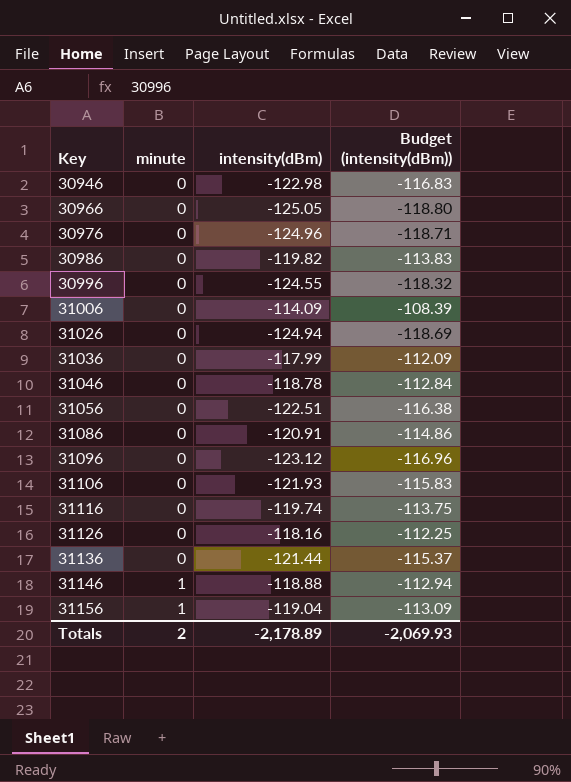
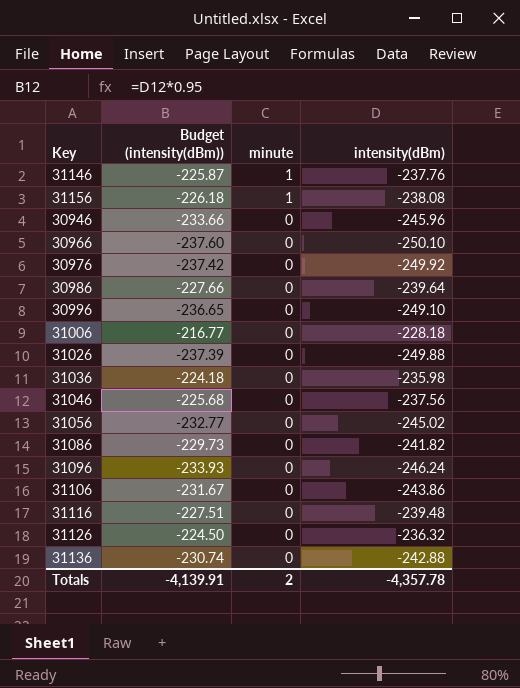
row order: Key ascending -> minute descending
column Budget (intensity(dBm)) | position: 4 -> 2
31146 | Budget (intensity(dBm)): -112.94 -> -225.87
31146 | intensity(dBm): -118.88 -> -237.76
31156 | Budget (intensity(dBm)): -113.09 -> -226.18
31156 | intensity(dBm): -119.04 -> -238.08
30946 | Budget (intensity(dBm)): -116.83 -> -233.66
30946 | intensity(dBm): -122.98 -> -245.96
30966 | Budget (intensity(dBm)): -118.80 -> -237.60
30966 | intensity(dBm): -125.05 -> -250.10
30976 | Budget (intensity(dBm)): -118.71 -> -237.42
30976 | intensity(dBm): -124.96 -> -249.92
30986 | Budget (intensity(dBm)): -113.83 -> -227.66
30986 | intensity(dBm): -119.82 -> -239.64
30996 | Budget (intensity(dBm)): -118.32 -> -236.65
30996 | intensity(dBm): -124.55 -> -249.10
31006 | Budget (intensity(dBm)): -108.39 -> -216.77
31006 | intensity(dBm): -114.09 -> -228.18
31026 | Budget (intensity(dBm)): -118.69 -> -237.39
31026 | intensity(dBm): -124.94 -> -249.88
31036 | Budget (intensity(dBm)): -112.09 -> -224.18
31036 | intensity(dBm): -117.99 -> -235.98
31046 | Budget (intensity(dBm)): -112.84 -> -225.68
31046 | intensity(dBm): -118.78 -> -237.56
31056 | Budget (intensity(dBm)): -116.38 -> -232.77
31056 | intensity(dBm): -122.51 -> -245.02
31086 | Budget (intensity(dBm)): -114.86 -> -229.73
31086 | intensity(dBm): -120.91 -> -241.82
31096 | Budget (intensity(dBm)): -116.96 -> -233.93
31096 | intensity(dBm): -123.12 -> -246.24
31106 | Budget (intensity(dBm)): -115.83 -> -231.67
31106 | intensity(dBm): -121.93 -> -243.86
31116 | Budget (intensity(dBm)): -113.75 -> -227.51
31116 | intensity(dBm): -119.74 -> -239.48
31126 | Budget (intensity(dBm)): -112.25 -> -224.50
31126 | intensity(dBm): -118.16 -> -236.32
31136 | Budget (intensity(dBm)): -115.37 -> -230.74
31136 | intensity(dBm): -121.44 -> -242.88
Totals | Budget (intensity(dBm)): -2,069.93 -> -4,139.91
Totals | intensity(dBm): -2,178.89 -> -4,357.78

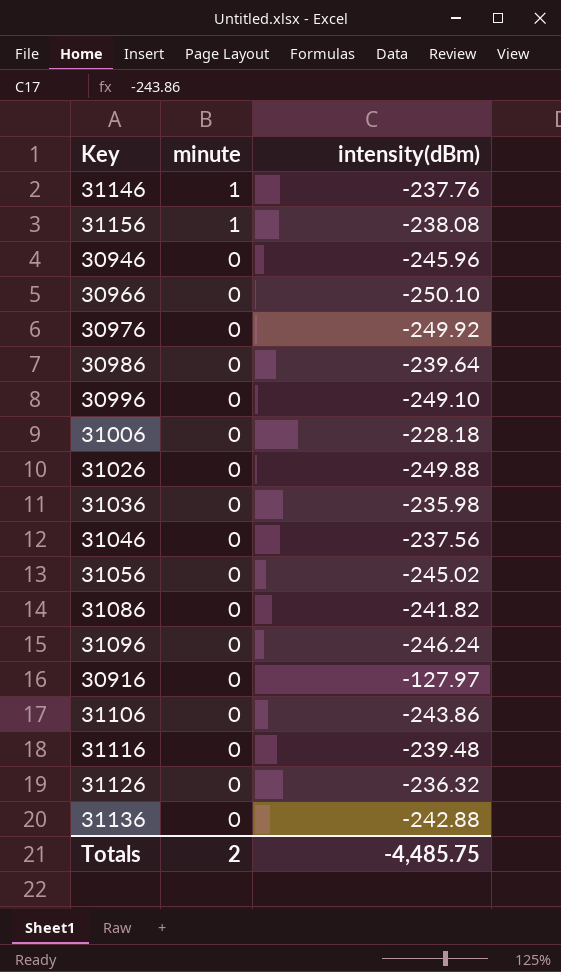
column Budget (intensity(dBm)) | formula: [intensity(dBm)] * 0.95 -> none
row 30916: none -> 0 | -127.97
Totals | intensity(dBm): -4,357.78 -> -4,485.75

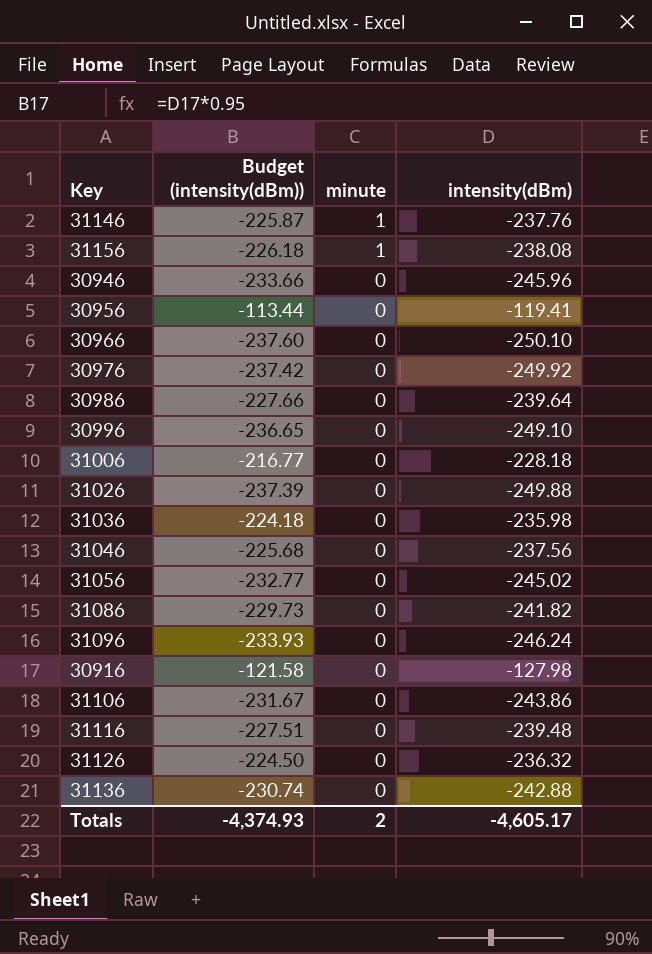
column Budget (intensity(dBm)) | formula: none -> [intensity(dBm)] * 0.95
row 30956: none -> -113.44 | 0 | -119.41
30916 | intensity(dBm): -127.97 -> -127.98
Totals | intensity(dBm): -4,485.75 -> -4,605.17

